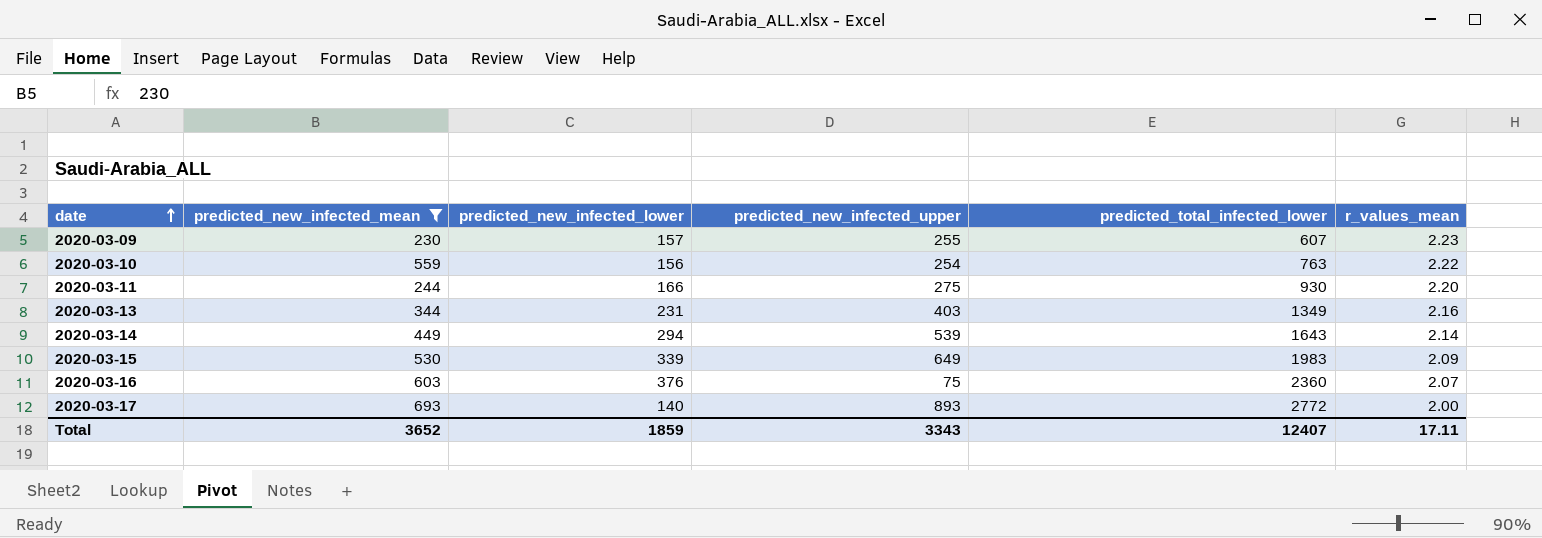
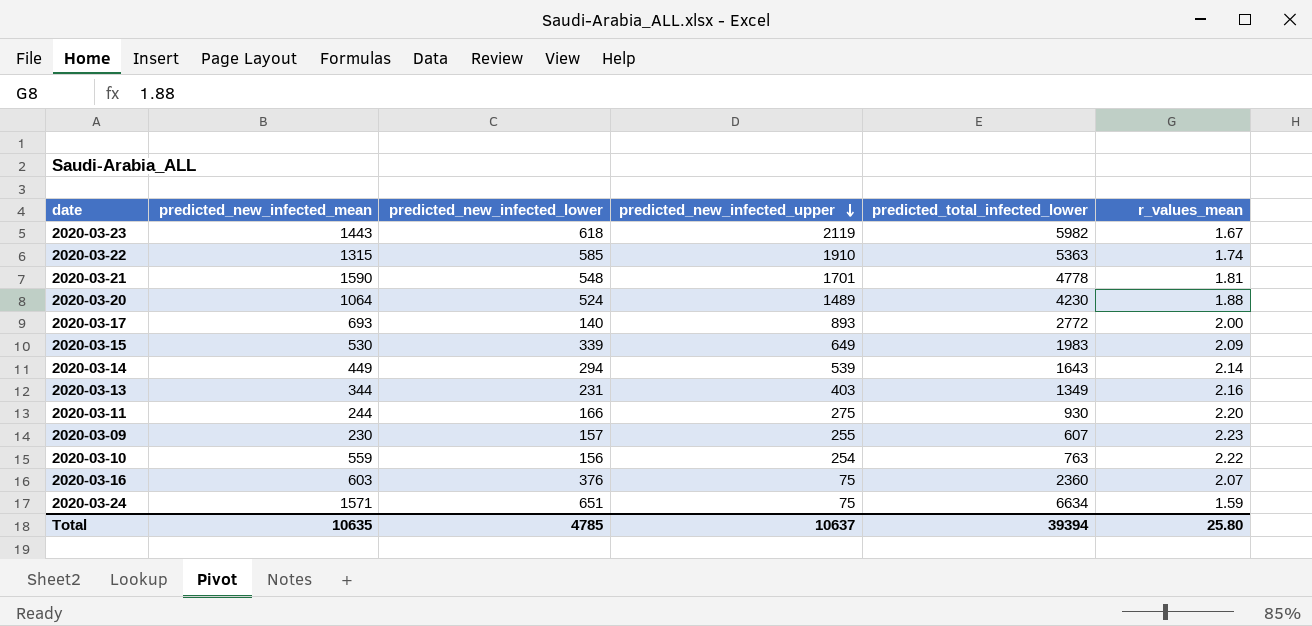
filter: predicted_new_infected_mean <= 693 -> none
row order: date ascending -> predicted_new_infected_upper descending
Total | predicted_new_infected_mean: 3652 -> 10635
Total | predicted_new_infected_lower: 1859 -> 4785
Total | predicted_new_infected_upper: 3343 -> 10637
Total | predicted_total_infected_lower: 12407 -> 39394
Total | r_values_mean: 17.11 -> 25.80

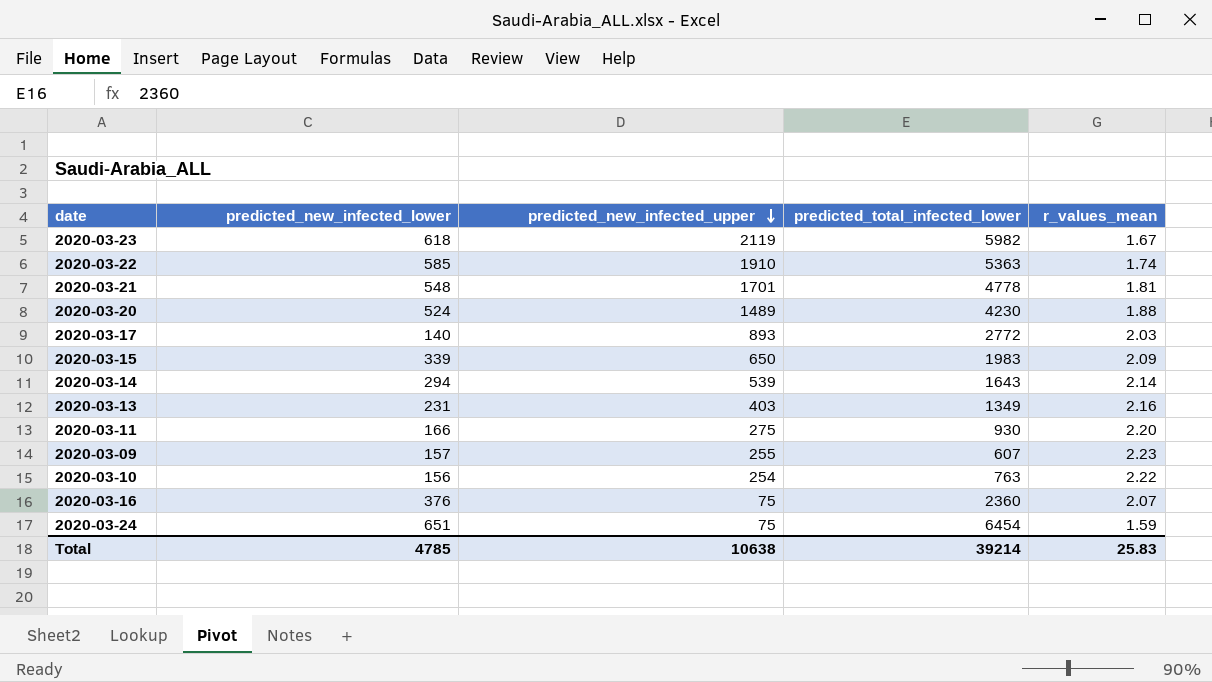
column predicted_new_infected_mean | position: 2 -> none
2020-03-17 | r_values_mean: 2.00 -> 2.03
2020-03-15 | predicted_new_infected_upper: 649 -> 650
2020-03-24 | predicted_total_infected_lower: 6634 -> 6454
Total | predicted_new_infected_upper: 10637 -> 10638
Total | predicted_total_infected_lower: 39394 -> 39214
Total | r_values_mean: 25.80 -> 25.83

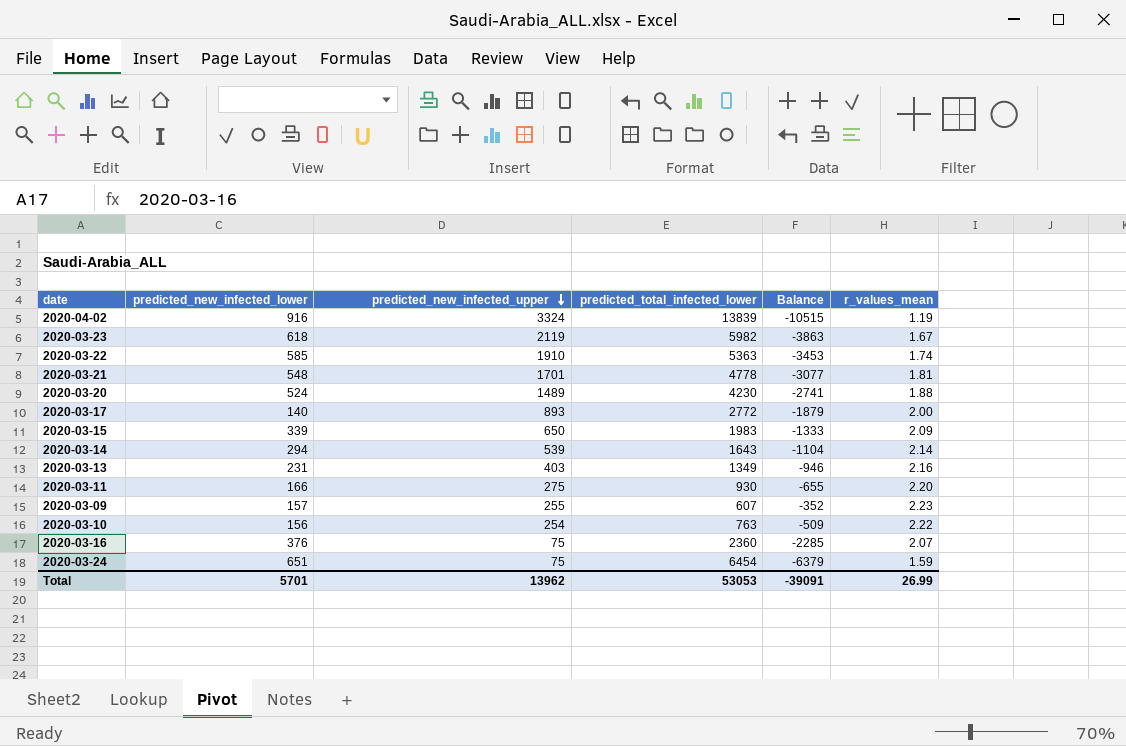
column Balance | formula: none -> [predicted_new_infected_upper] - [predicted_total_infected_lower]
row 2020-04-02: none -> 916 | 3324 | 13839 | -10515 | 1.19
2020-03-17 | r_values_mean: 2.03 -> 2.00
Total | predicted_new_infected_lower: 4785 -> 5701
Total | predicted_new_infected_upper: 10638 -> 13962
Total | predicted_total_infected_lower: 39214 -> 53053
Total | r_values_mean: 25.83 -> 26.99

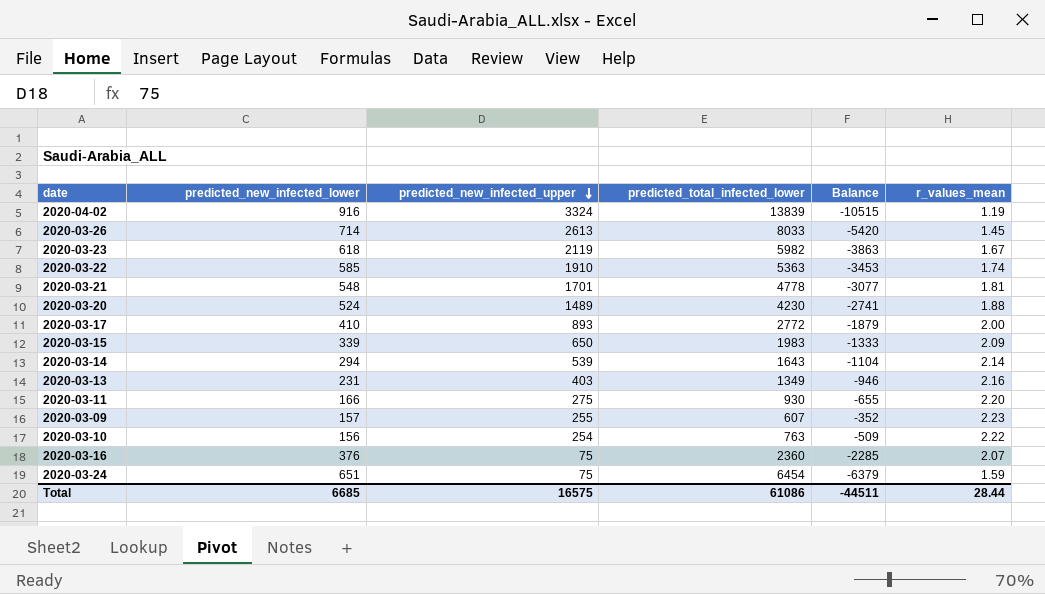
row 2020-03-26: none -> 714 | 2613 | 8033 | -5420 | 1.45
2020-03-17 | predicted_new_infected_lower: 140 -> 410
Total | predicted_new_infected_lower: 5701 -> 6685
Total | predicted_new_infected_upper: 13962 -> 16575
Total | predicted_total_infected_lower: 53053 -> 61086
Total | Balance: -39091 -> -44511
Total | r_values_mean: 26.99 -> 28.44

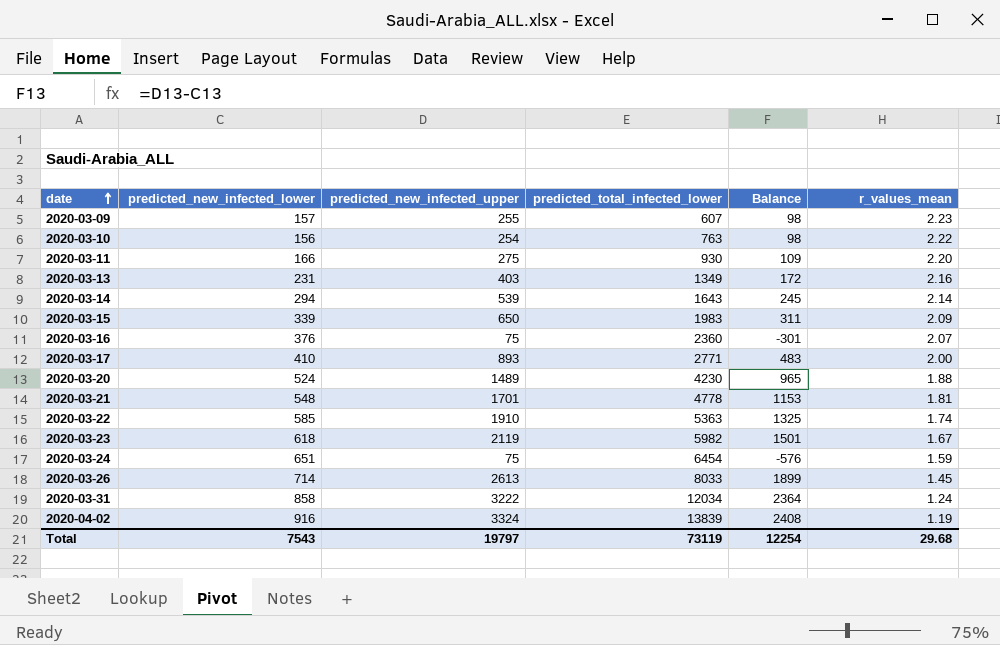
row order: predicted_new_infected_upper descending -> date ascending
column Balance | formula: [predicted_new_infected_upper] - [predicted_total_infected_lower] -> [predicted_new_infected_upper] - [predicted_new_infected_lower]
2020-03-17 | predicted_total_infected_lower: 2772 -> 2771
row 2020-03-31: none -> 858 | 3222 | 12034 | 2364 | 1.24
Total | predicted_new_infected_lower: 6685 -> 7543
Total | predicted_new_infected_upper: 16575 -> 19797
Total | predicted_total_infected_lower: 61086 -> 73119
Total | Balance: -44511 -> 12254
Total | r_values_mean: 28.44 -> 29.68

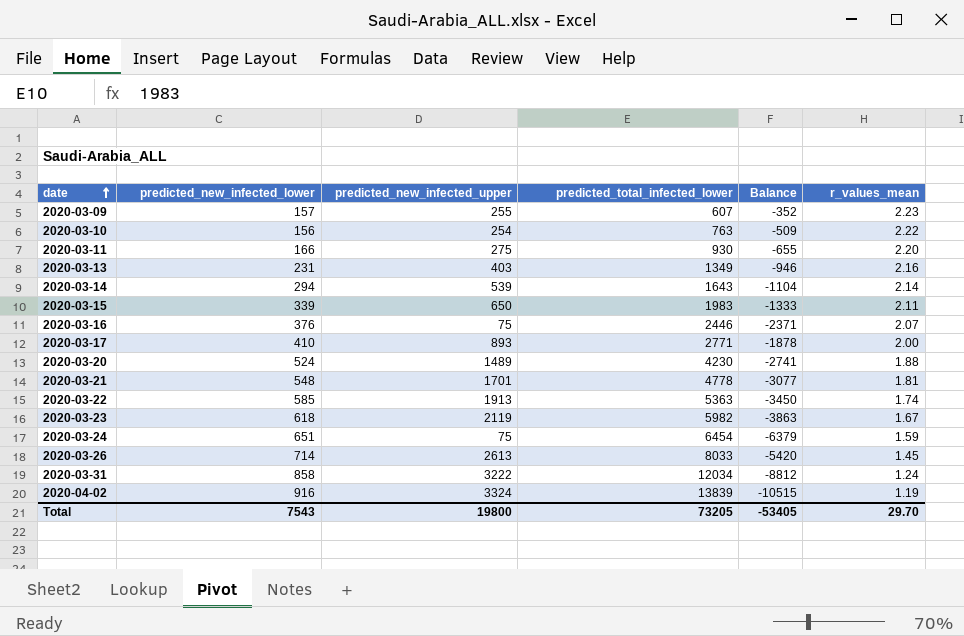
column Balance | formula: [predicted_new_infected_upper] - [predicted_new_infected_lower] -> [predicted_new_infected_upper] - [predicted_total_infected_lower]
2020-03-15 | r_values_mean: 2.09 -> 2.11
2020-03-16 | predicted_total_infected_lower: 2360 -> 2446
2020-03-22 | predicted_new_infected_upper: 1910 -> 1913
Total | predicted_new_infected_upper: 19797 -> 19800
Total | predicted_total_infected_lower: 73119 -> 73205
Total | Balance: 12254 -> -53405
Total | r_values_mean: 29.68 -> 29.70

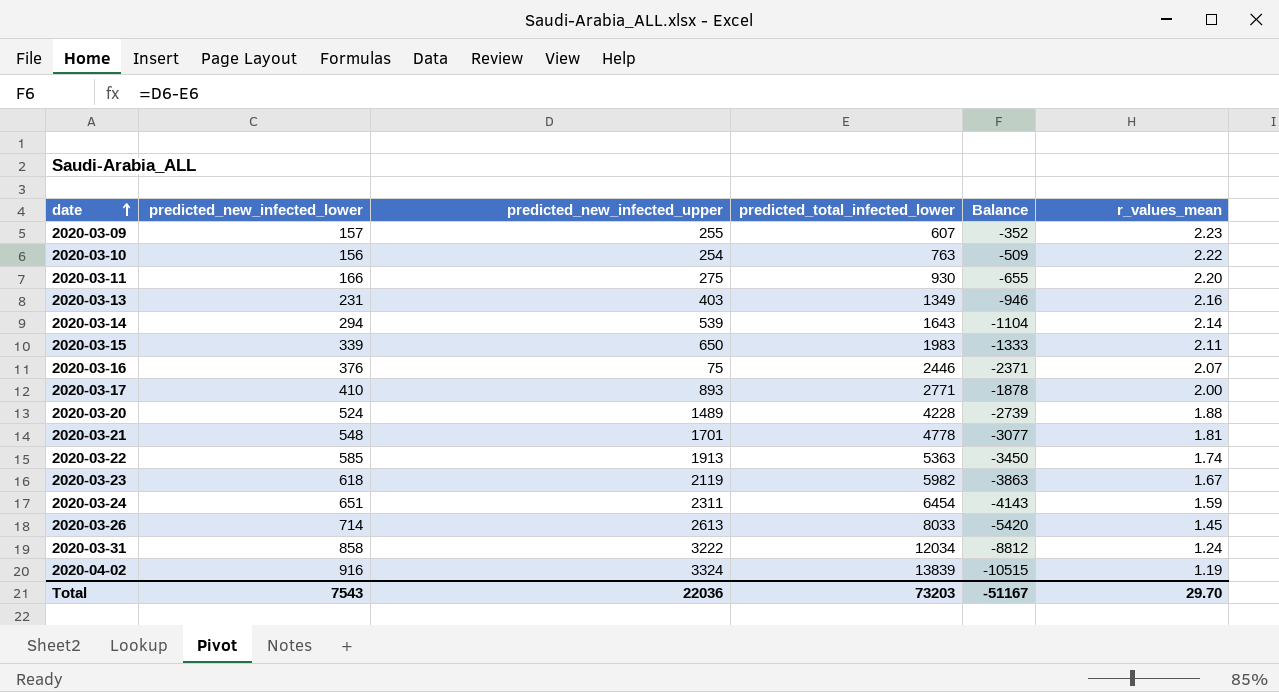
2020-03-20 | predicted_total_infected_lower: 4230 -> 4228
2020-03-20 | Balance: -2741 -> -2739
2020-03-24 | predicted_new_infected_upper: 75 -> 2311
2020-03-24 | Balance: -6379 -> -4143
Total | predicted_new_infected_upper: 19800 -> 22036
Total | predicted_total_infected_lower: 73205 -> 73203
Total | Balance: -53405 -> -51167

